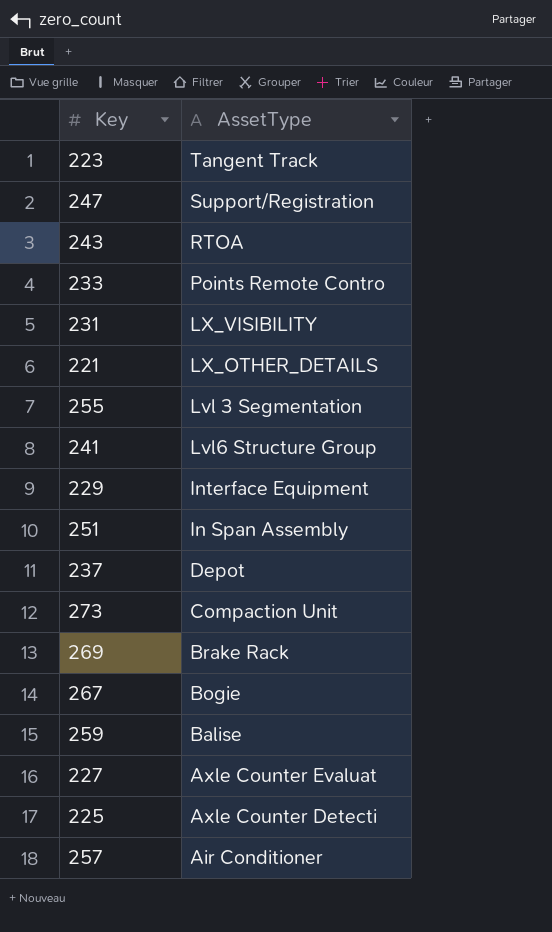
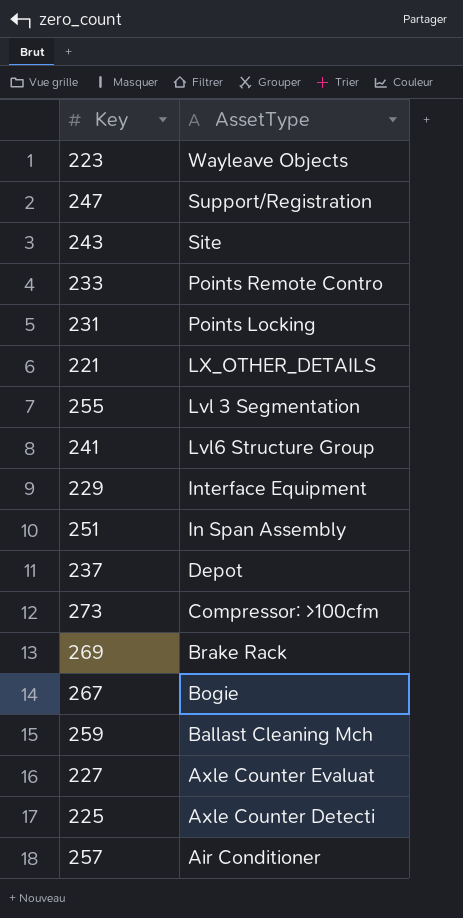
223 | AssetType: Tangent Track -> Wayleave Objects
243 | AssetType: RTOA -> Site
231 | AssetType: LX_VISIBILITY -> Points Locking
273 | AssetType: Compaction Unit -> Compressor: >100cfm
259 | AssetType: Balise -> Ballast Cleaning Mch

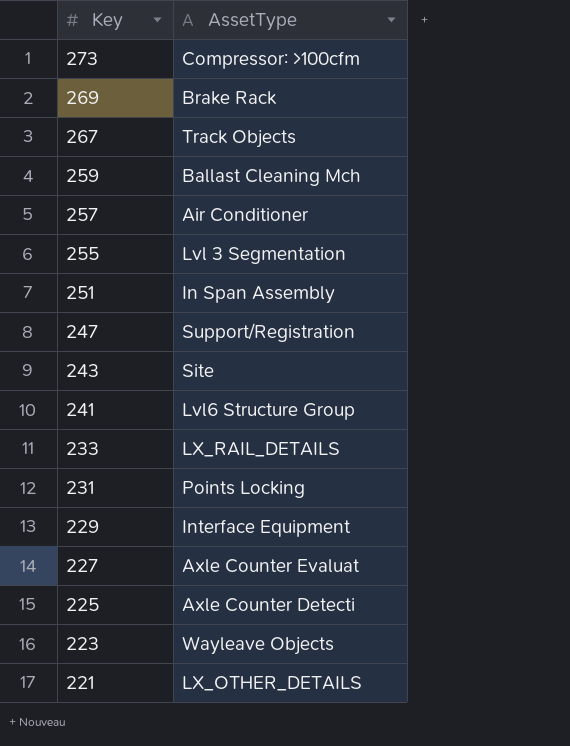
row order: AssetType descending -> Key descending
row 237: Depot -> none
267 | AssetType: Bogie -> Track Objects
233 | AssetType: Points Remote Contro -> LX_RAIL_DETAILS

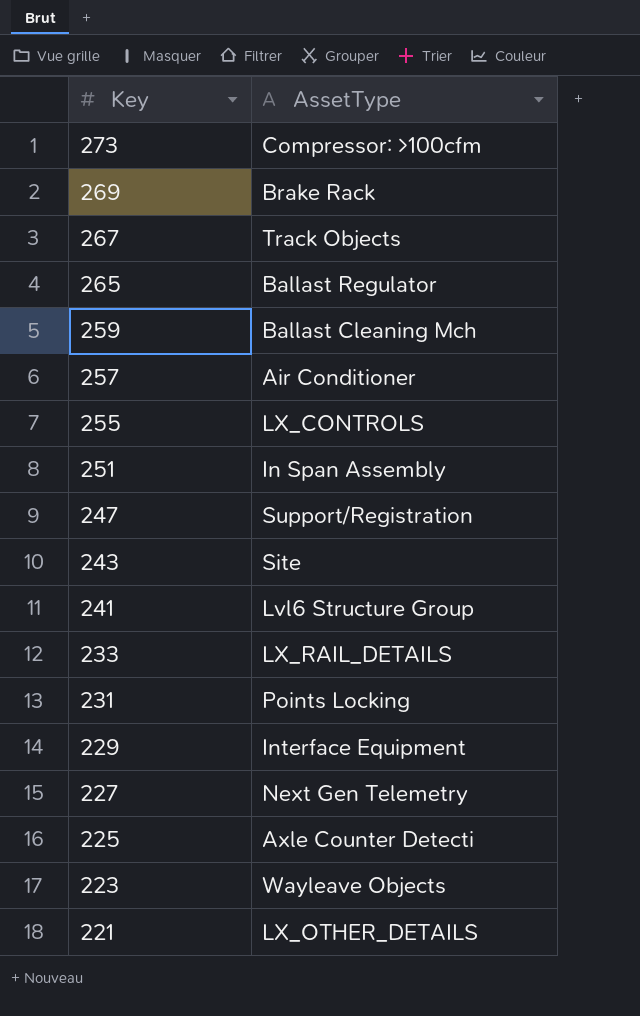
row 265: none -> Ballast Regulator
255 | AssetType: Lvl 3 Segmentation -> LX_CONTROLS
227 | AssetType: Axle Counter Evaluat -> Next Gen Telemetry

